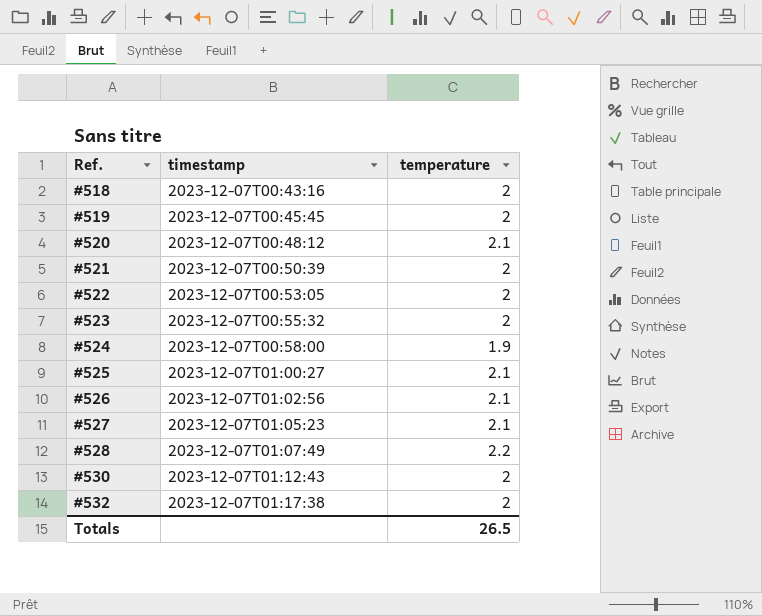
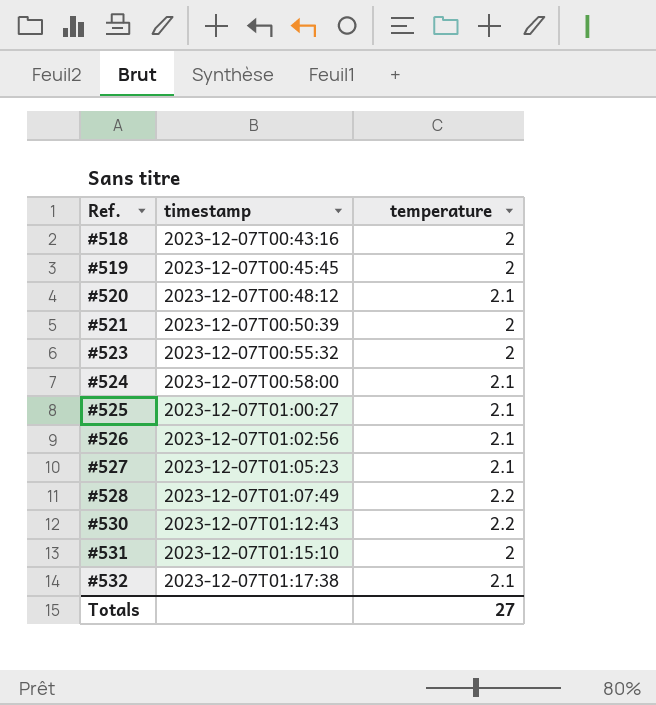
row #522: 2023-12-07T00:53:05 | 2 -> none
#524 | temperature: 1.9 -> 2.1
#530 | temperature: 2 -> 2.2
row #531: none -> 2023-12-07T01:15:10 | 2
#532 | temperature: 2 -> 2.1
Totals | temperature: 26.5 -> 27

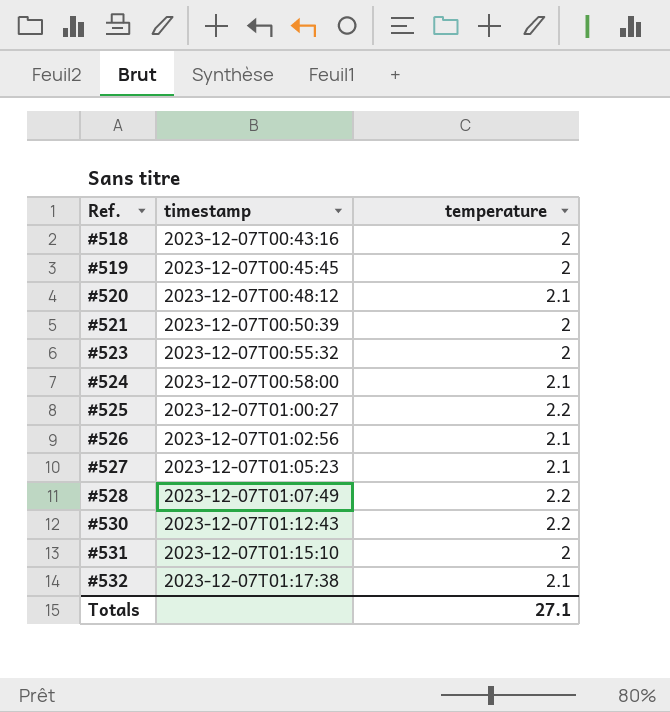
#525 | temperature: 2.1 -> 2.2
Totals | temperature: 27 -> 27.1

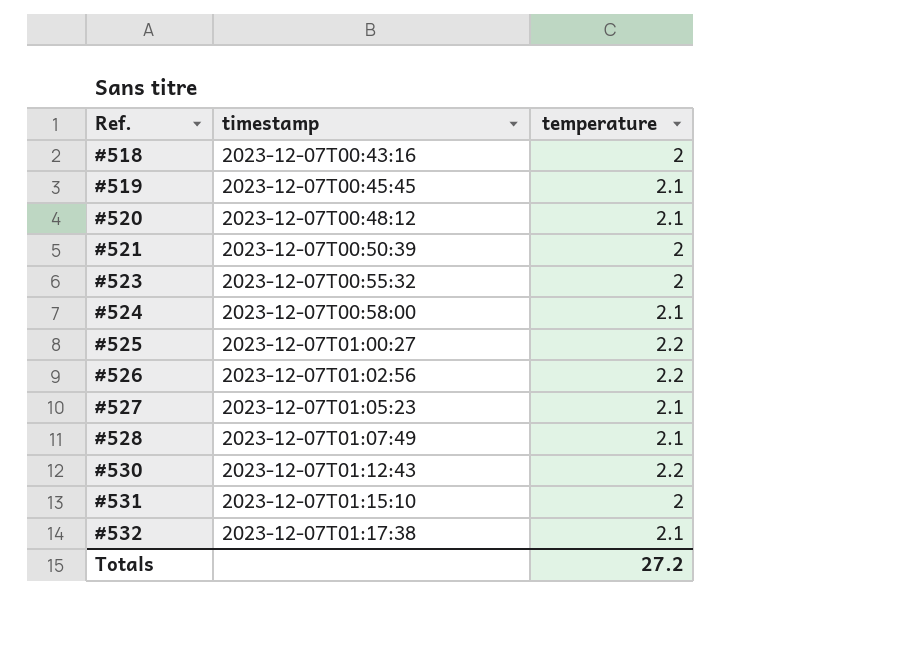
#519 | temperature: 2 -> 2.1
#526 | temperature: 2.1 -> 2.2
#528 | temperature: 2.2 -> 2.1
Totals | temperature: 27.1 -> 27.2

